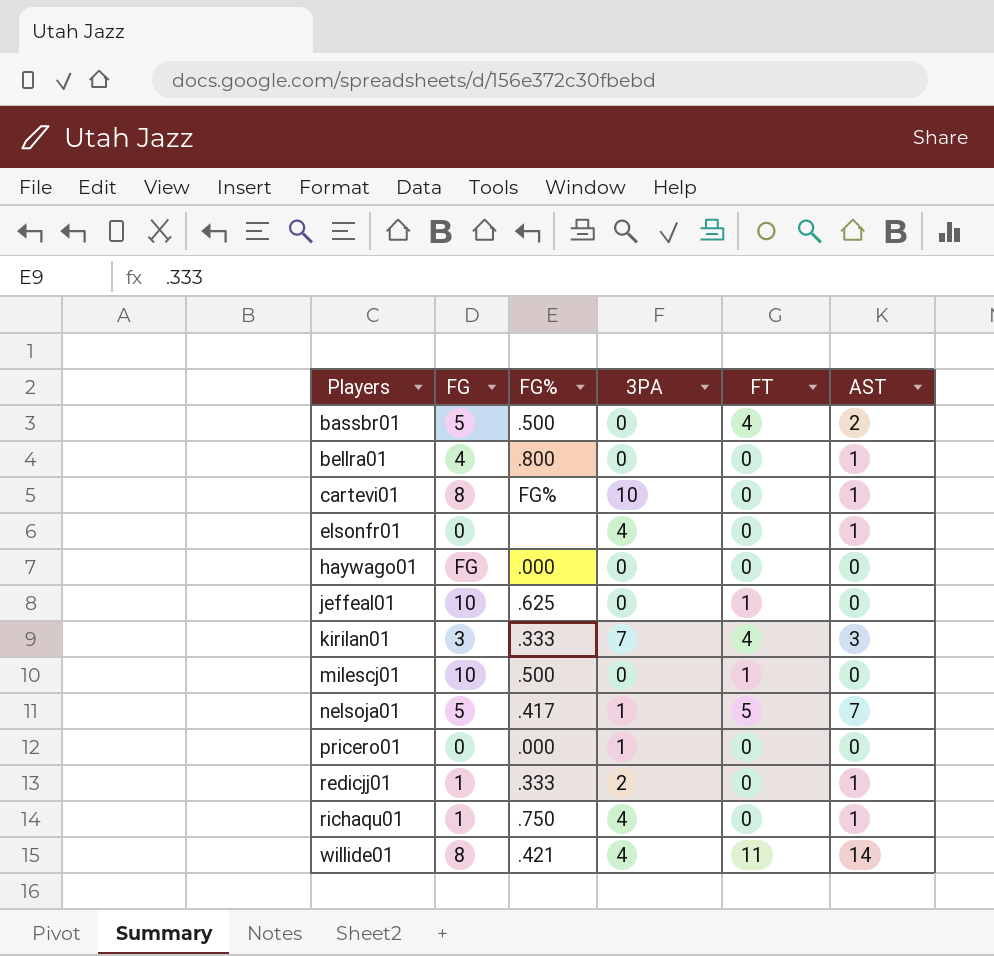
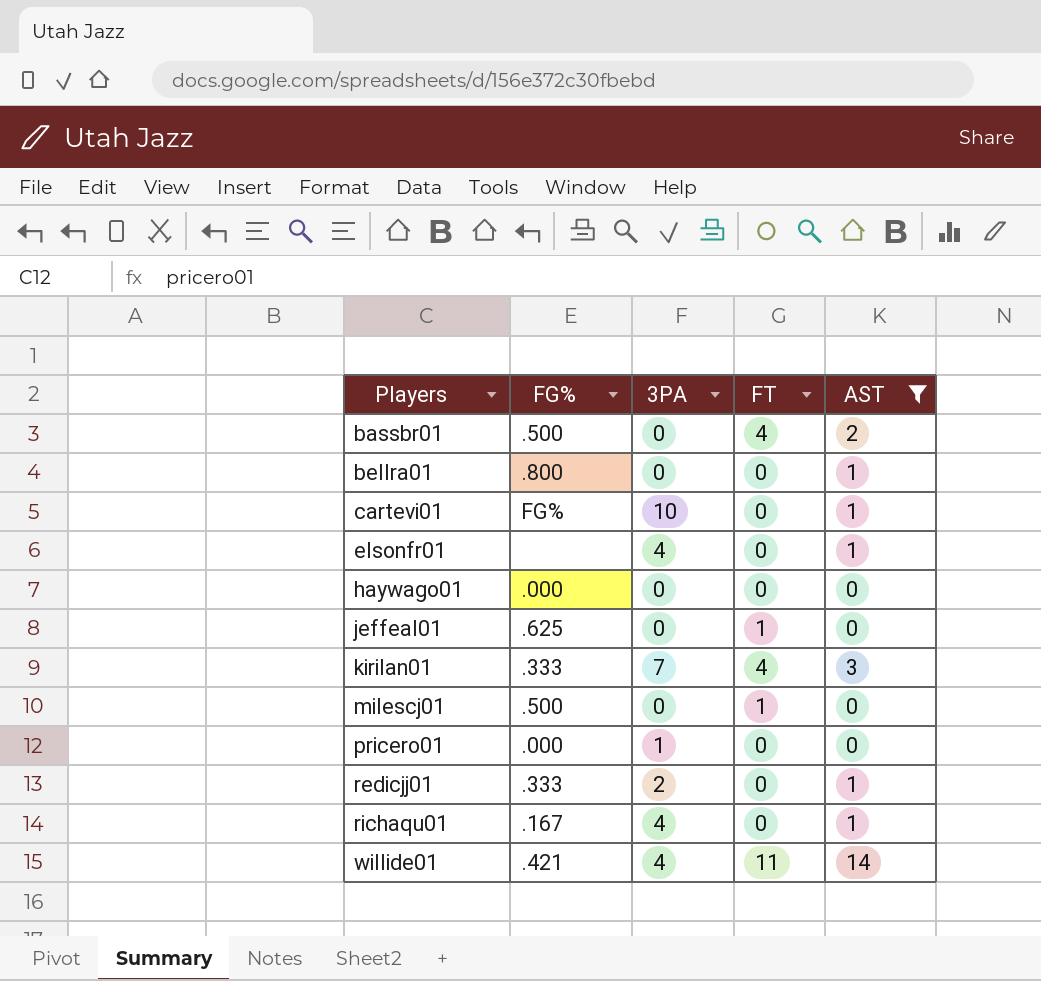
filter: none -> AST != 7
column FG | position: 2 -> none
richaqu01 | FG%: .750 -> .167

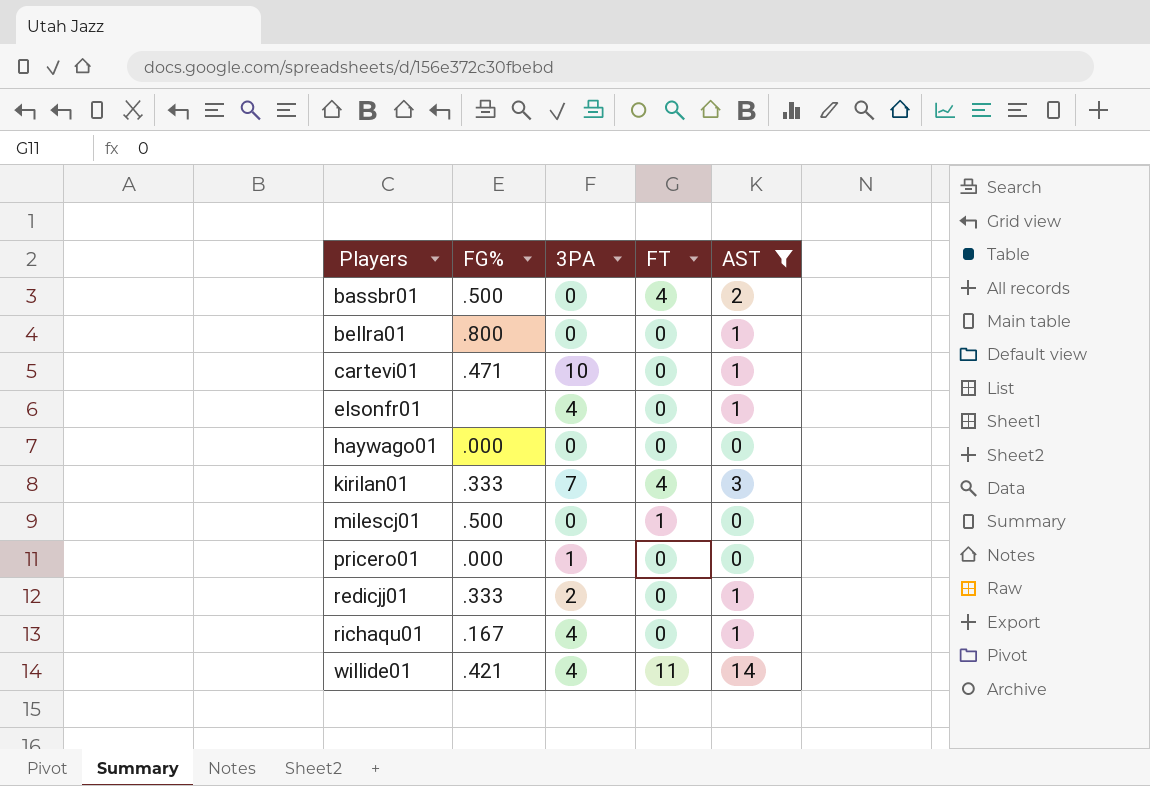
row jeffeal01: .625 | 0 | 1 | 0 -> none
cartevi01 | FG%: FG% -> .471

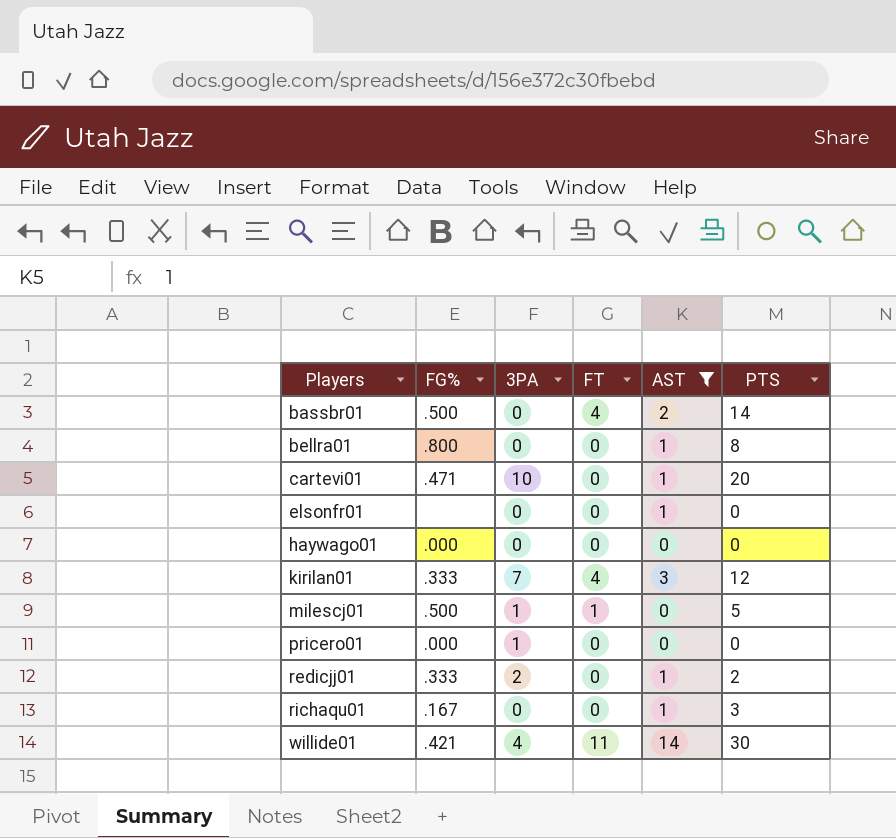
column PTS | position: none -> 6
elsonfr01 | 3PA: 4 -> 0
milescj01 | 3PA: 0 -> 1
richaqu01 | 3PA: 4 -> 0

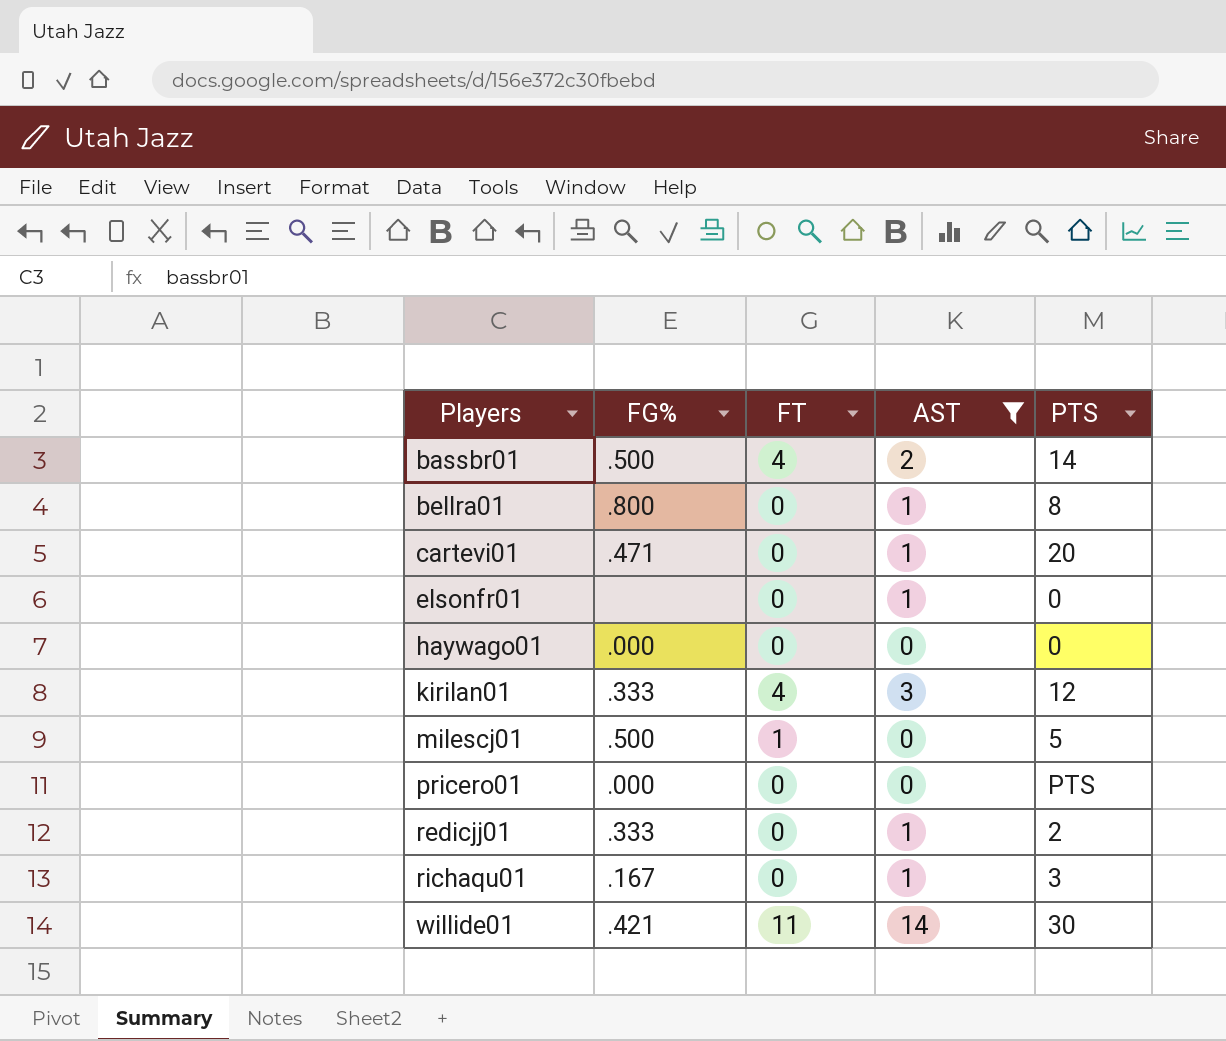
column 3PA | position: 3 -> none
pricero01 | PTS: 0 -> PTS

